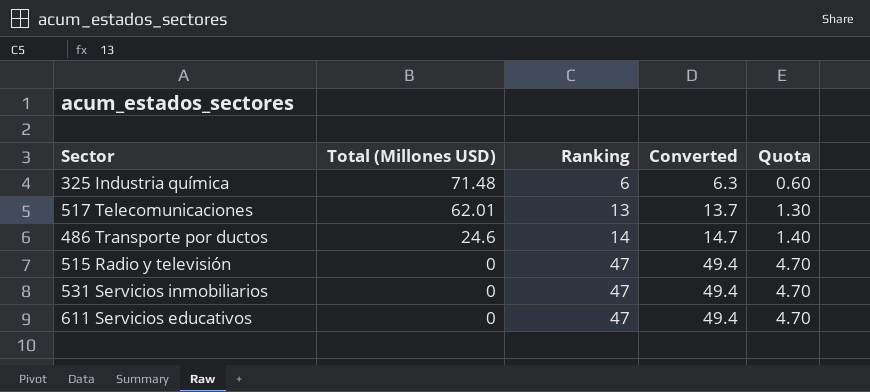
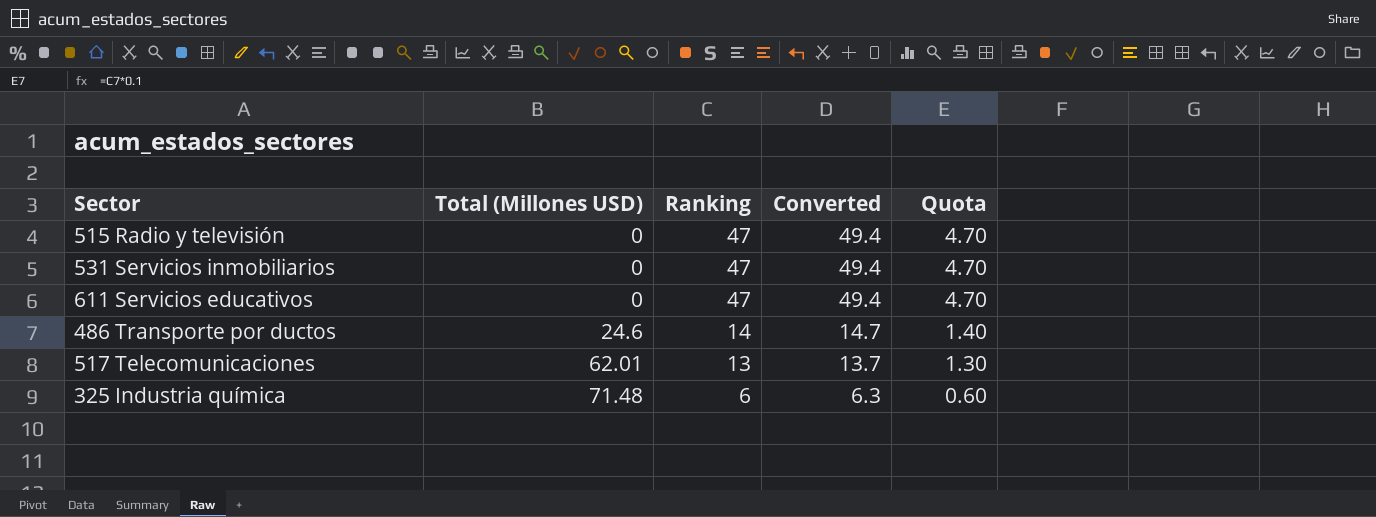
row order: Total (Millones USD) descending -> Total (Millones USD) ascending

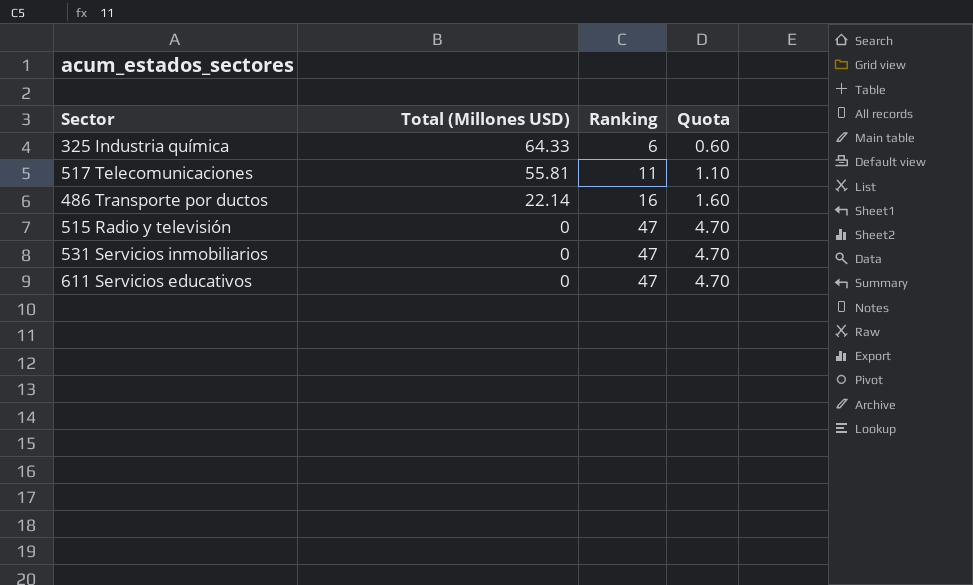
row order: Total (Millones USD) ascending -> Total (Millones USD) descending
column Converted | formula: [Ranking] * 1.05 -> none
325 Industria química | Total (Millones USD): 71.48 -> 64.33
517 Telecomunicaciones | Total (Millones USD): 62.01 -> 55.81
517 Telecomunicaciones | Ranking: 13 -> 11
517 Telecomunicaciones | Quota: 1.30 -> 1.10
486 Transporte por ductos | Total (Millones USD): 24.6 -> 22.14
486 Transporte por ductos | Ranking: 14 -> 16
486 Transporte por ductos | Quota: 1.40 -> 1.60

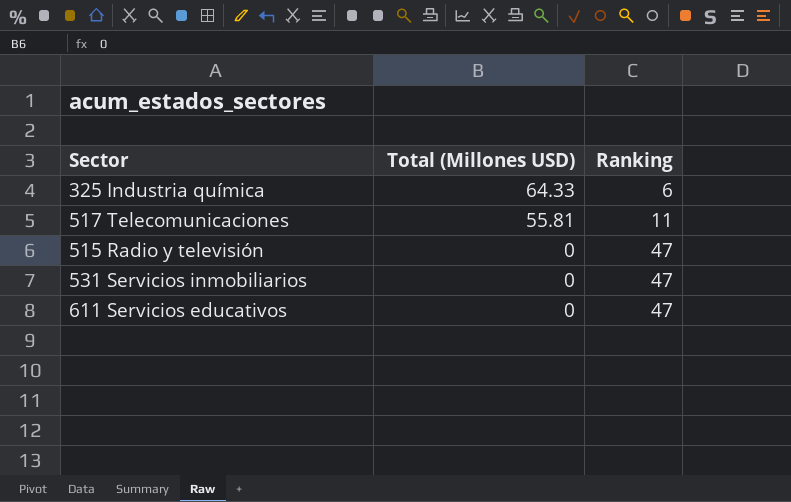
column Quota | formula: [Ranking] * 0.1 -> none
row 486 Transporte por ductos: 22.14 | 16 | 1.60 -> none

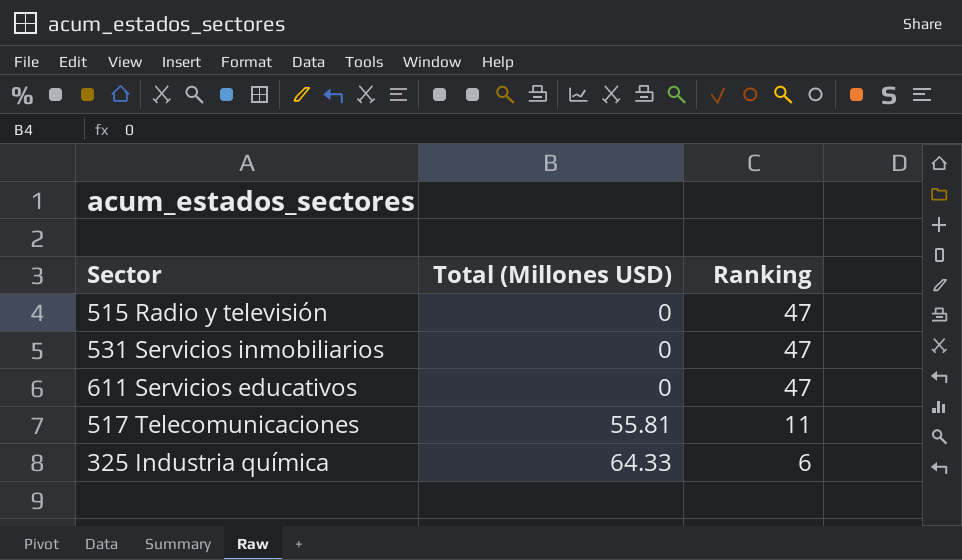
row order: Total (Millones USD) descending -> Total (Millones USD) ascending

